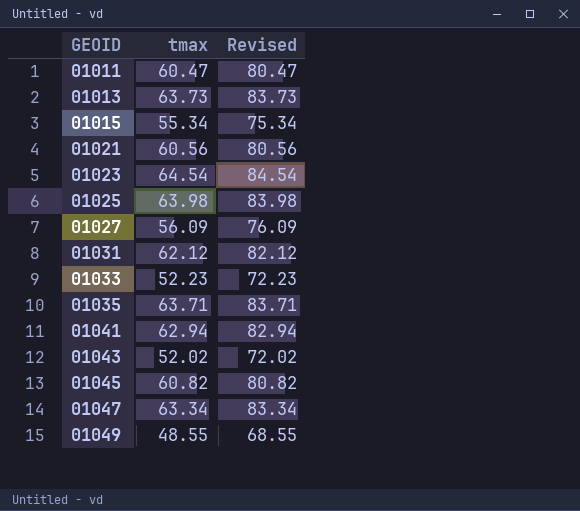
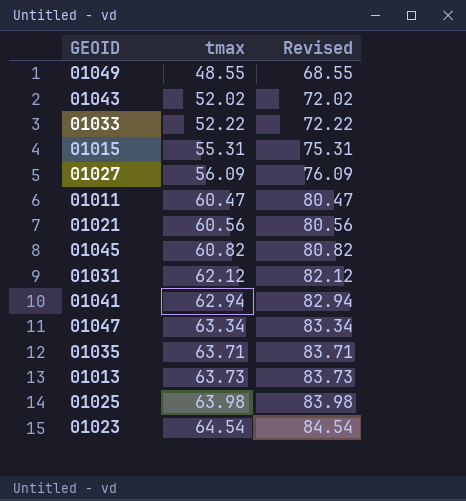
row order: GEOID ascending -> tmax ascending
01033 | tmax: 52.23 -> 52.22
01033 | Revised: 72.23 -> 72.22
01015 | tmax: 55.34 -> 55.31
01015 | Revised: 75.34 -> 75.31

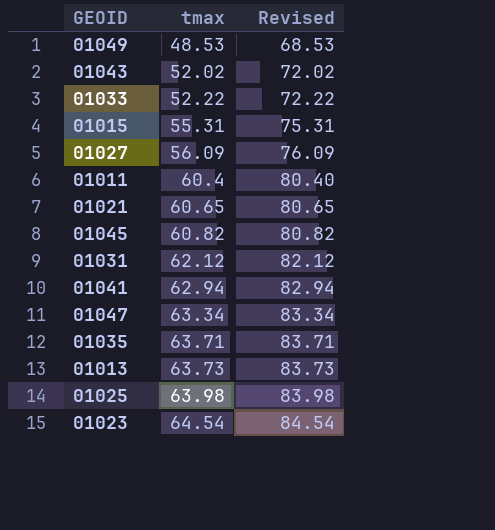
01049 | tmax: 48.55 -> 48.53
01049 | Revised: 68.55 -> 68.53
01011 | tmax: 60.47 -> 60.4
01011 | Revised: 80.47 -> 80.40
01021 | tmax: 60.56 -> 60.65
01021 | Revised: 80.56 -> 80.65

